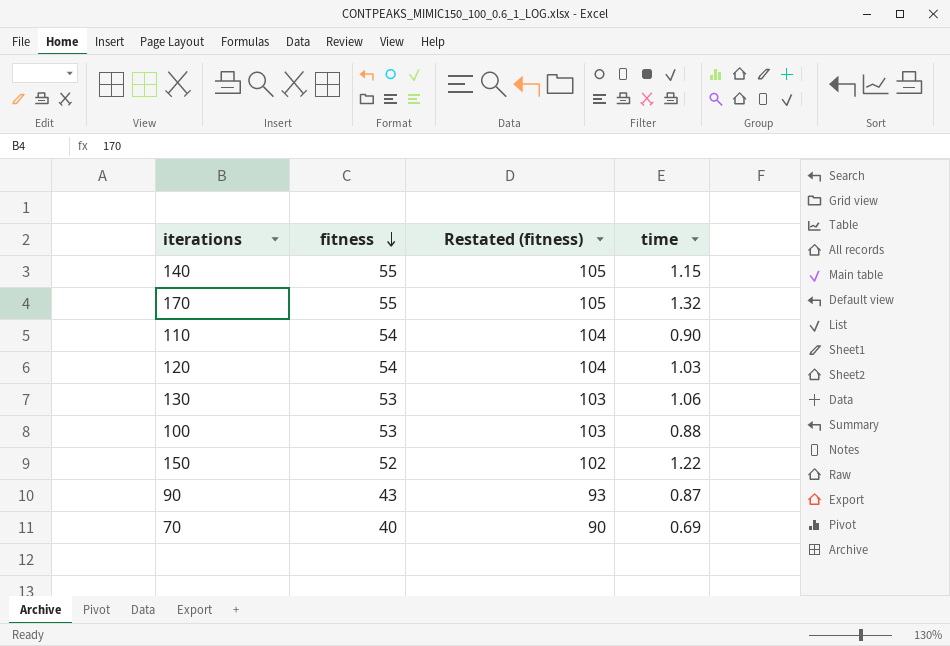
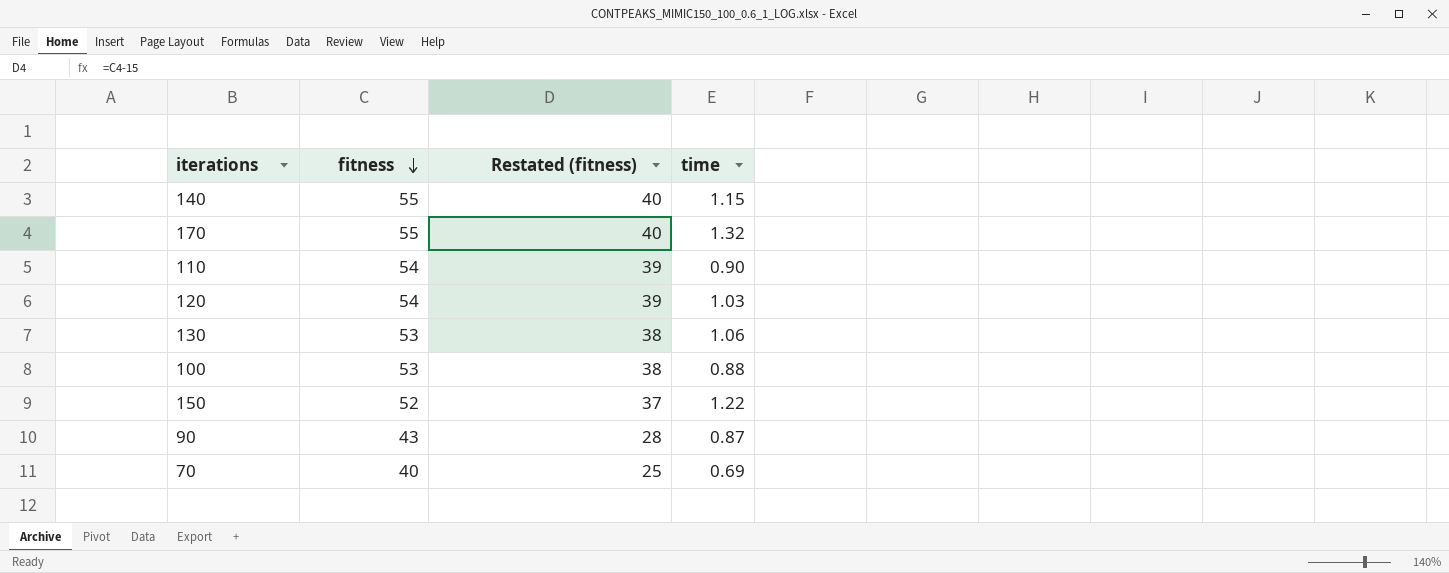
column Restated (fitness) | formula: [fitness] + 50 -> [fitness] - 15

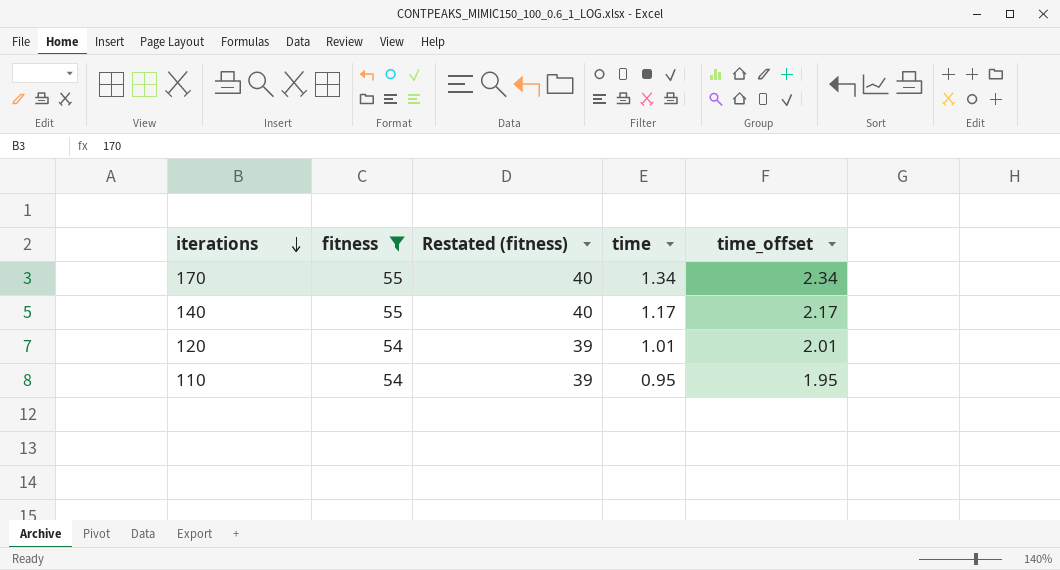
filter: none -> fitness >= 54
row order: fitness descending -> iterations descending
column time_offset | formula: none -> [time] + 1
170 | time: 1.32 -> 1.34
140 | time: 1.15 -> 1.17
120 | time: 1.03 -> 1.01
110 | time: 0.90 -> 0.95

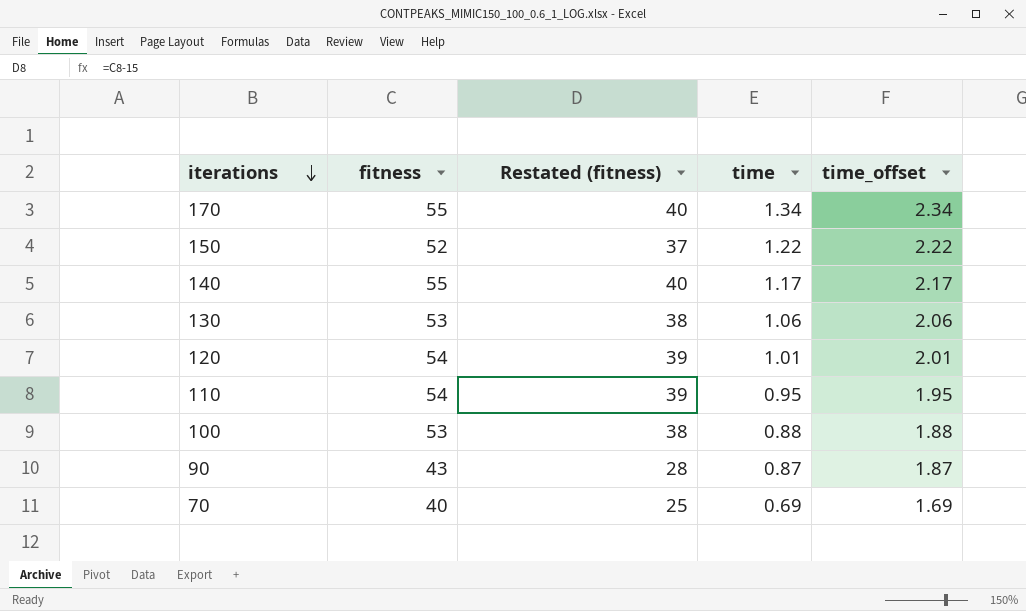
filter: fitness >= 54 -> none

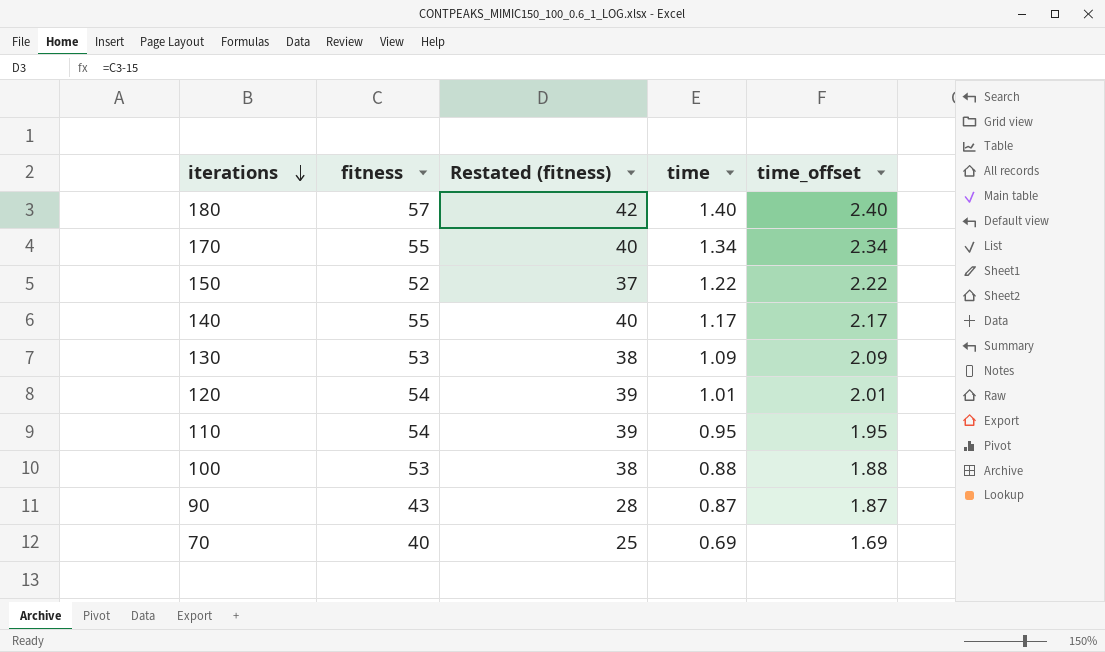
row 180: none -> 57 | 42 | 1.40 | 2.40
130 | time: 1.06 -> 1.09
130 | time_offset: 2.06 -> 2.09

